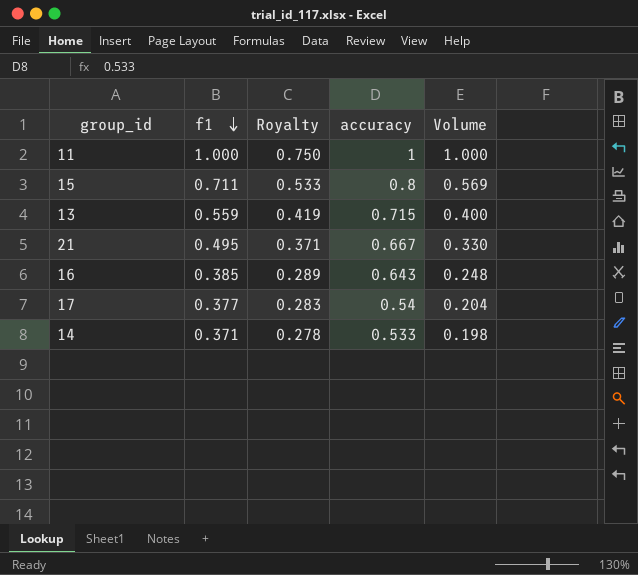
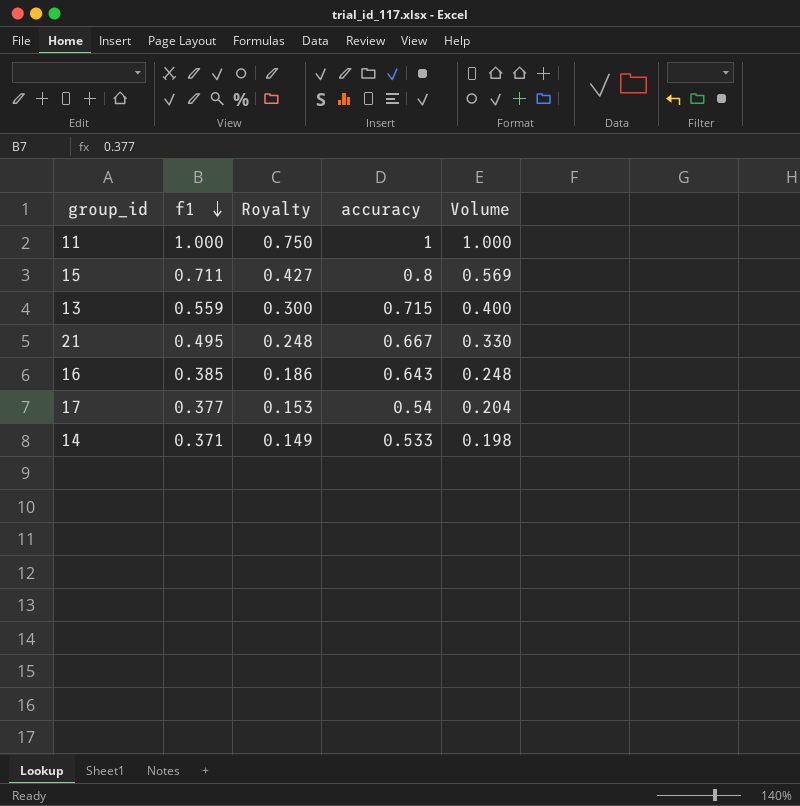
column Royalty | formula: [f1] * 0.75 -> [Volume] * 0.75

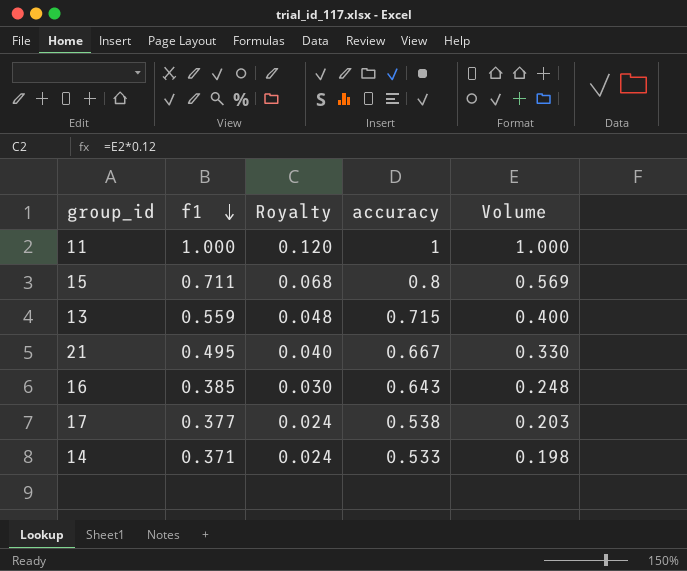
column Royalty | formula: [Volume] * 0.75 -> [Volume] * 0.12
17 | accuracy: 0.54 -> 0.538
17 | Volume: 0.204 -> 0.203

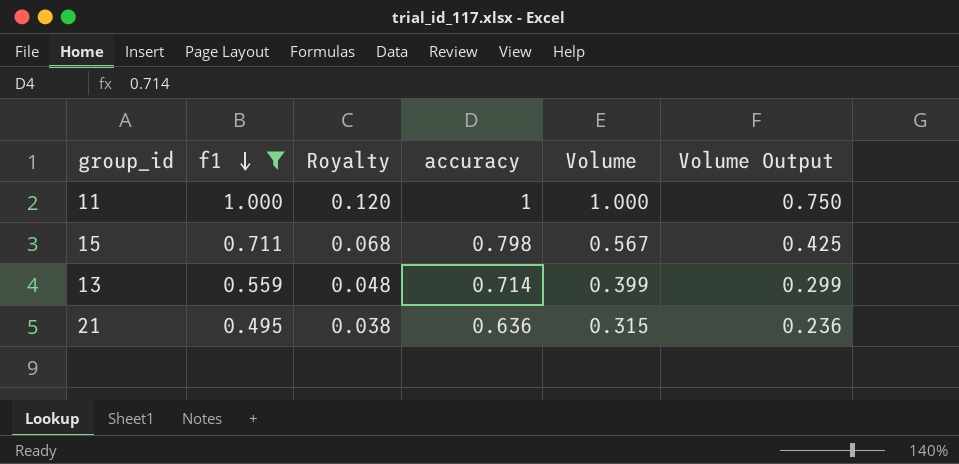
filter: none -> f1 >= 0.495
column Volume Output | formula: none -> [Volume] * 0.75
15 | accuracy: 0.8 -> 0.798
15 | Volume: 0.569 -> 0.567
13 | accuracy: 0.715 -> 0.714
13 | Volume: 0.400 -> 0.399
21 | Royalty: 0.040 -> 0.038
21 | accuracy: 0.667 -> 0.636
21 | Volume: 0.330 -> 0.315

